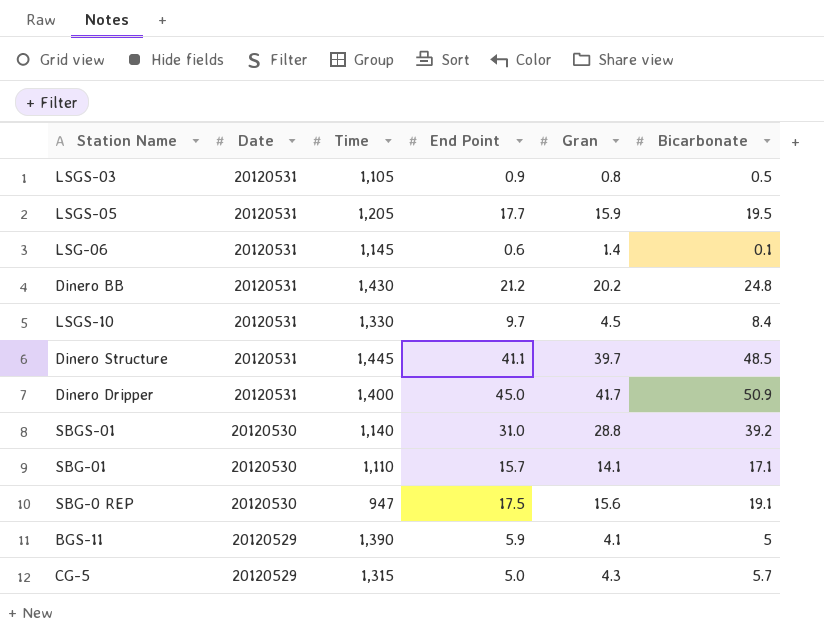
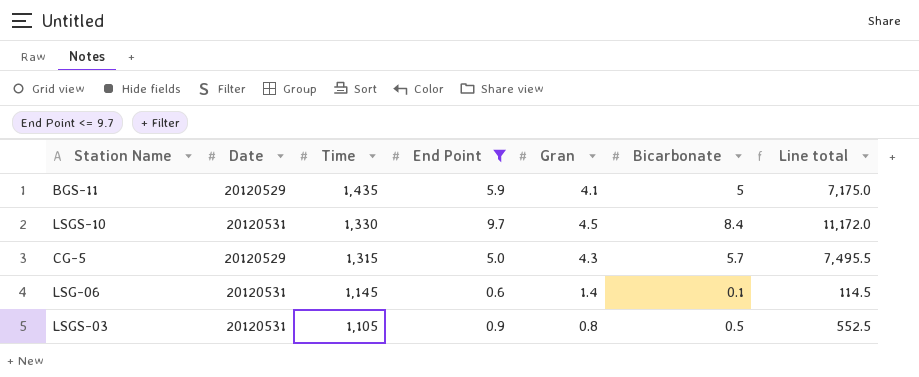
filter: none -> End Point <= 9.7
row order: Date descending -> Time descending
column Line total | formula: none -> [Time] * [Bicarbonate]
BGS-11 | Time: 1,390 -> 1,435

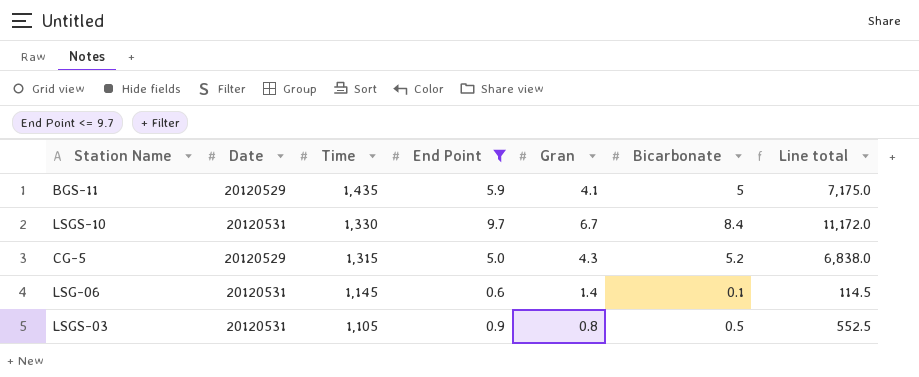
LSGS-10 | Gran: 4.5 -> 6.7
CG-5 | Bicarbonate: 5.7 -> 5.2
CG-5 | Line total: 7,495.5 -> 6,838.0

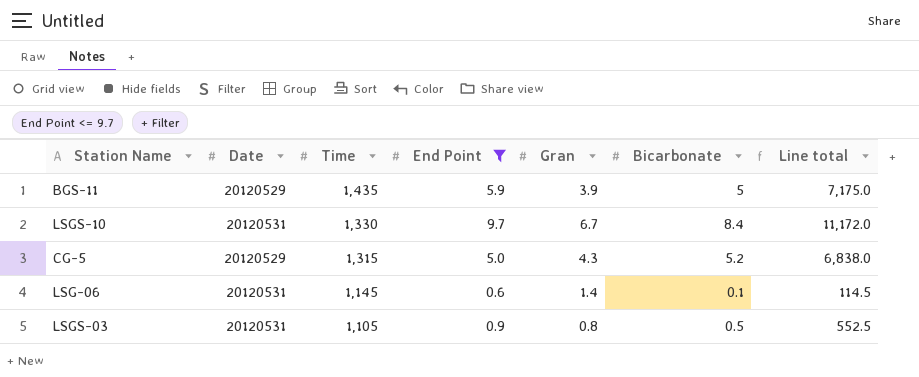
BGS-11 | Gran: 4.1 -> 3.9

